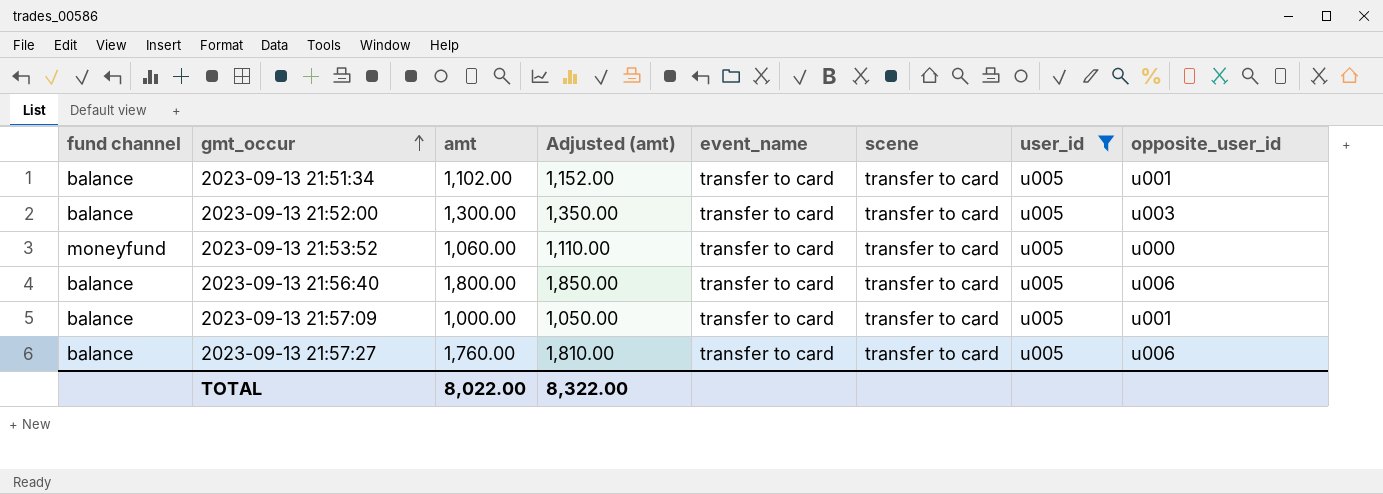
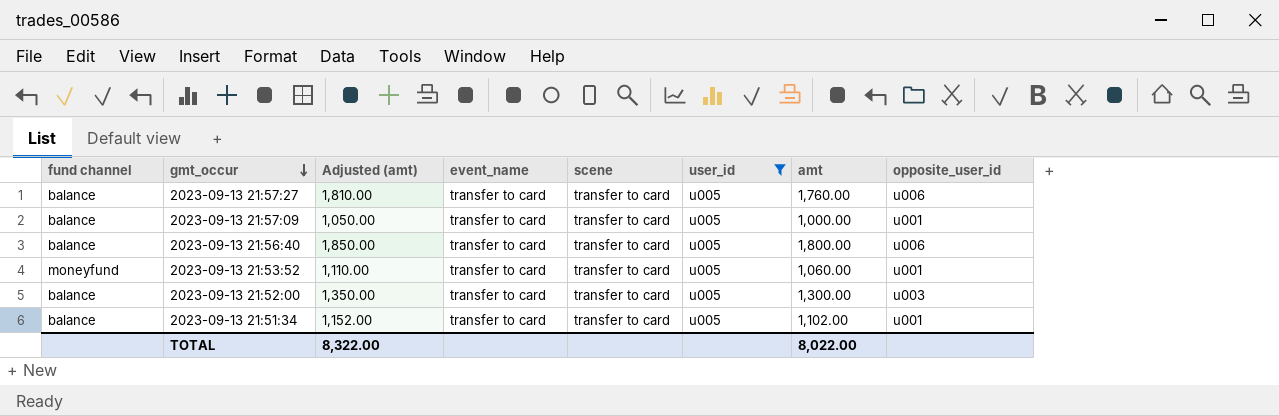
row order: gmt_occur ascending -> gmt_occur descending
column amt | position: 3 -> 7
2023-09-13 21:53:52 | opposite_user_id: u000 -> u001

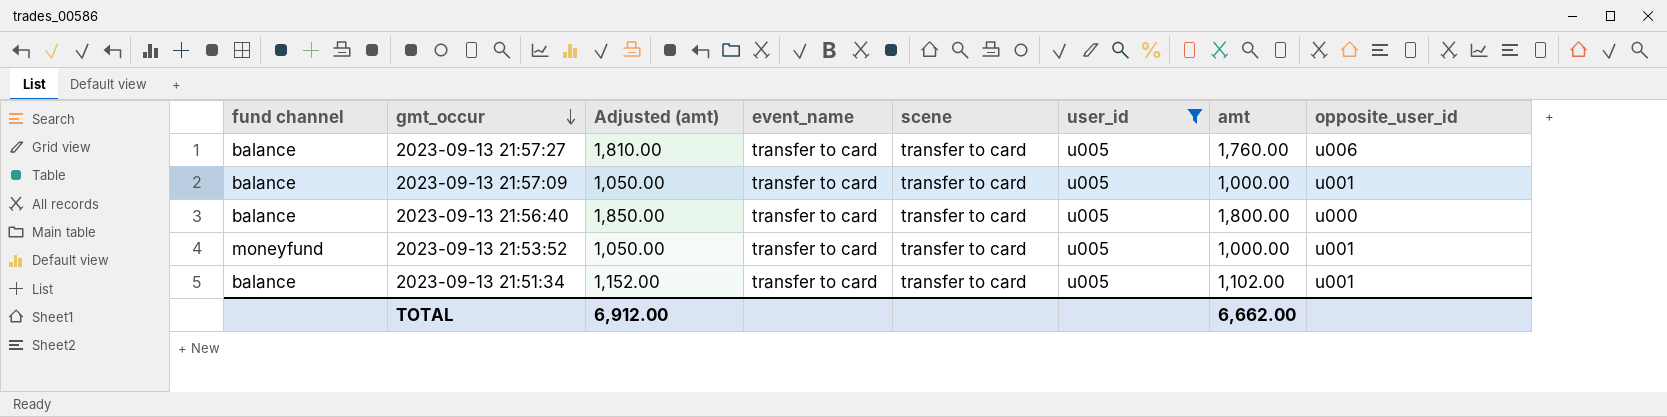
row 2023-09-13 21:52:00: balance | 1,350.00 | transfer to card | transfer to card | u005 | 1,300.00 | u003 -> none
2023-09-13 21:56:40 | opposite_user_id: u006 -> u000
2023-09-13 21:53:52 | Adjusted (amt): 1,110.00 -> 1,050.00
2023-09-13 21:53:52 | amt: 1,060.00 -> 1,000.00
TOTAL | Adjusted (amt): 8,322.00 -> 6,912.00
TOTAL | amt: 8,022.00 -> 6,662.00

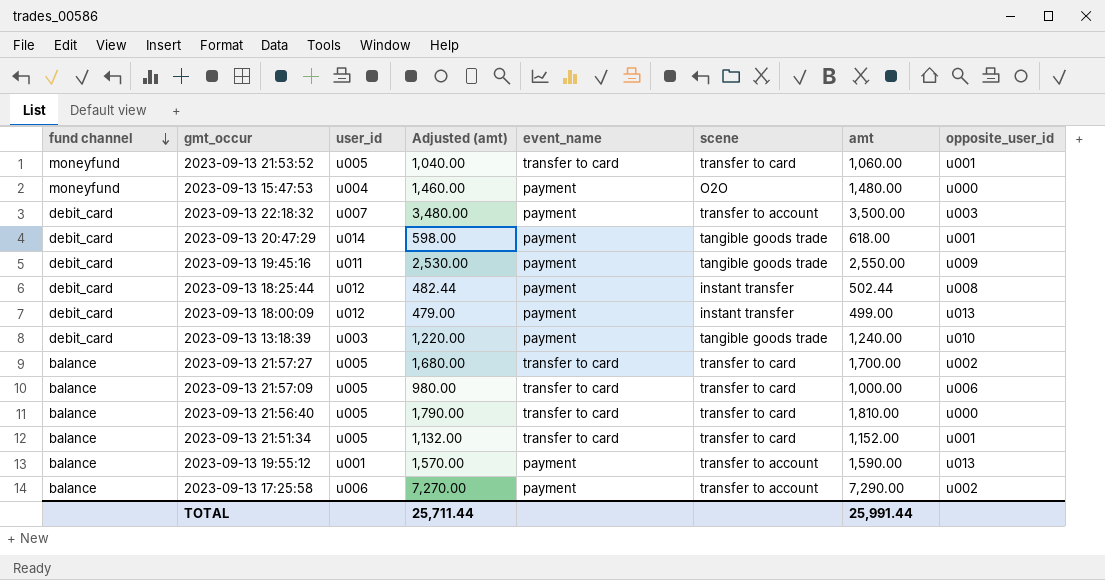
filter: user_id = u005 -> none
row order: gmt_occur descending -> fund channel descending
column user_id | position: 6 -> 3
column Adjusted (amt) | formula: [amt] + 50 -> [amt] - 20
2023-09-13 21:53:52 | amt: 1,000.00 -> 1,060.00
2023-09-13 21:57:27 | amt: 1,760.00 -> 1,700.00
2023-09-13 21:57:27 | opposite_user_id: u006 -> u002
2023-09-13 21:57:09 | opposite_user_id: u001 -> u006
2023-09-13 21:56:40 | amt: 1,800.00 -> 1,810.00
2023-09-13 21:51:34 | amt: 1,102.00 -> 1,152.00
TOTAL | Adjusted (amt): 6,912.00 -> 25,711.44
TOTAL | amt: 6,662.00 -> 25,991.44

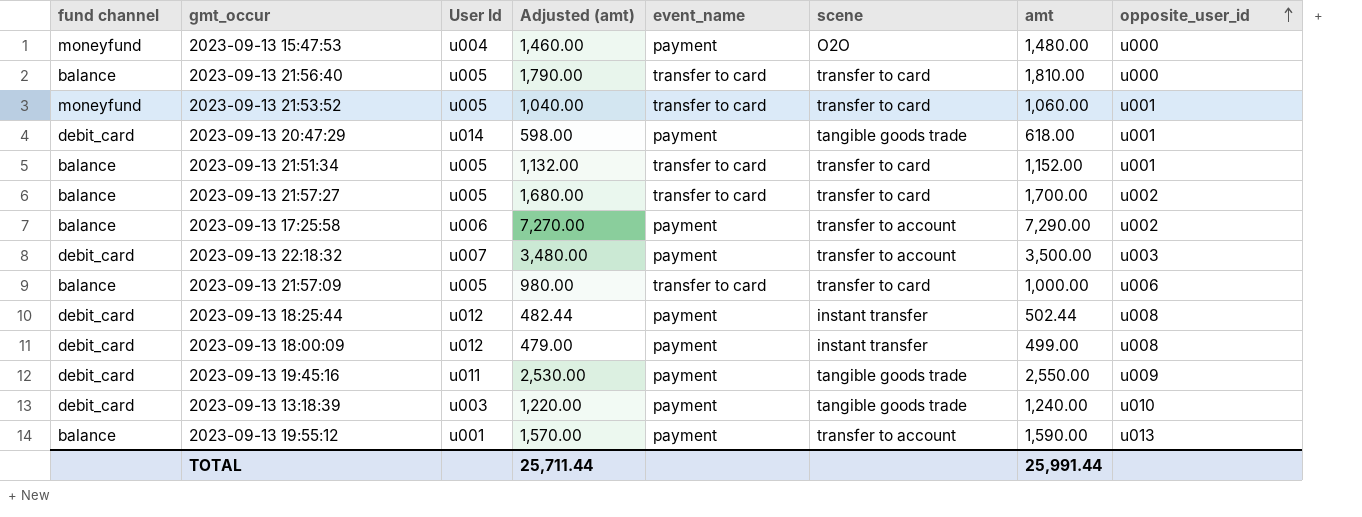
row order: fund channel descending -> opposite_user_id ascending
column name: user_id -> User Id
2023-09-13 18:00:09 | opposite_user_id: u013 -> u008

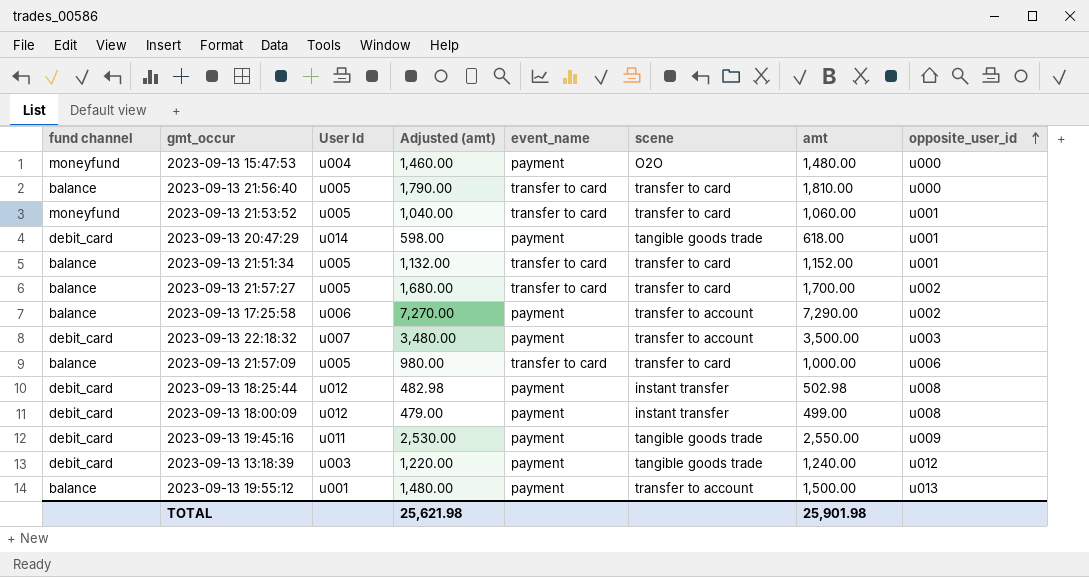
2023-09-13 18:25:44 | Adjusted (amt): 482.44 -> 482.98
2023-09-13 18:25:44 | amt: 502.44 -> 502.98
2023-09-13 13:18:39 | opposite_user_id: u010 -> u012
2023-09-13 19:55:12 | Adjusted (amt): 1,570.00 -> 1,480.00
2023-09-13 19:55:12 | amt: 1,590.00 -> 1,500.00
TOTAL | Adjusted (amt): 25,711.44 -> 25,621.98
TOTAL | amt: 25,991.44 -> 25,901.98

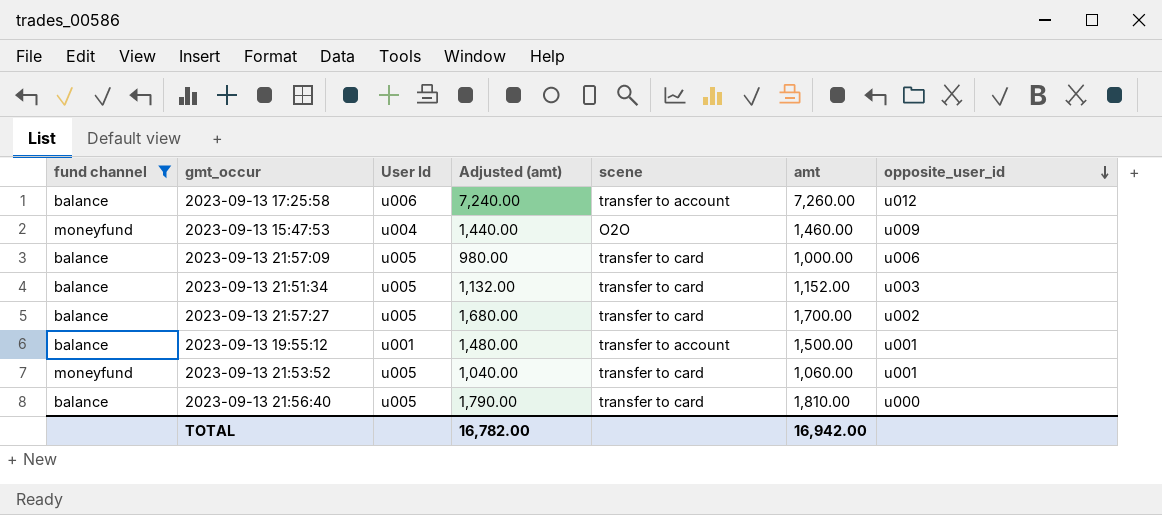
filter: none -> fund channel != debit_card
row order: opposite_user_id ascending -> opposite_user_id descending
column event_name | position: 5 -> none
2023-09-13 17:25:58 | Adjusted (amt): 7,270.00 -> 7,240.00
2023-09-13 17:25:58 | amt: 7,290.00 -> 7,260.00
2023-09-13 17:25:58 | opposite_user_id: u002 -> u012
2023-09-13 15:47:53 | Adjusted (amt): 1,460.00 -> 1,440.00
2023-09-13 15:47:53 | amt: 1,480.00 -> 1,460.00
2023-09-13 15:47:53 | opposite_user_id: u000 -> u009
2023-09-13 21:51:34 | opposite_user_id: u001 -> u003
2023-09-13 19:55:12 | opposite_user_id: u013 -> u001
TOTAL | Adjusted (amt): 25,621.98 -> 16,782.00
TOTAL | amt: 25,901.98 -> 16,942.00

